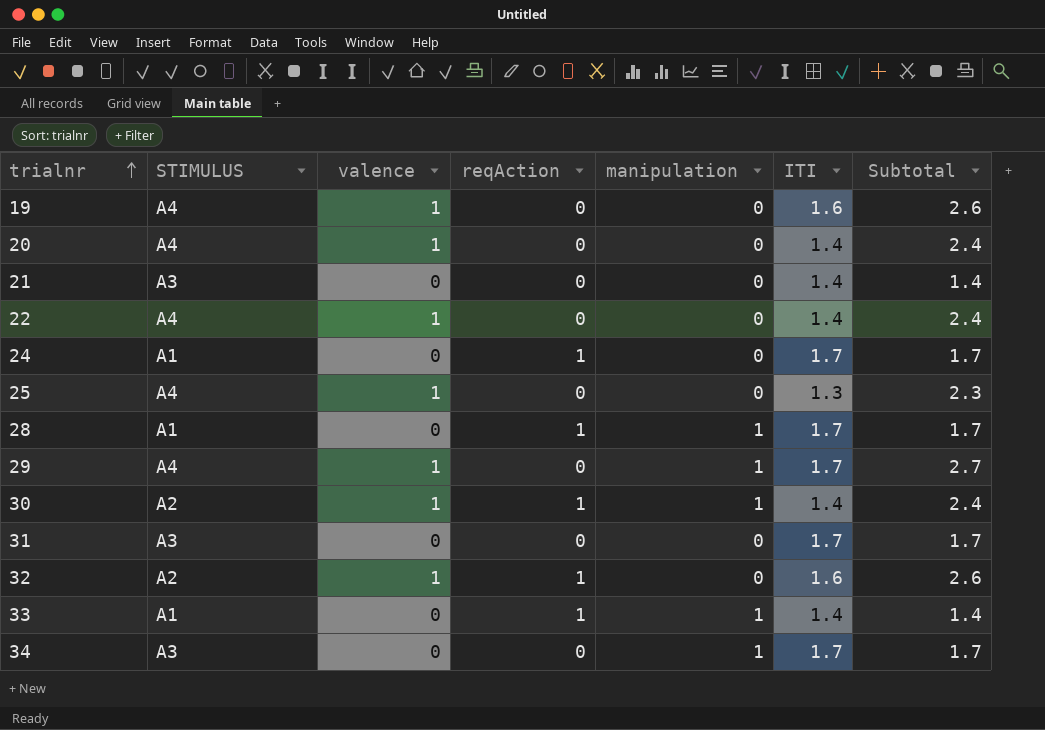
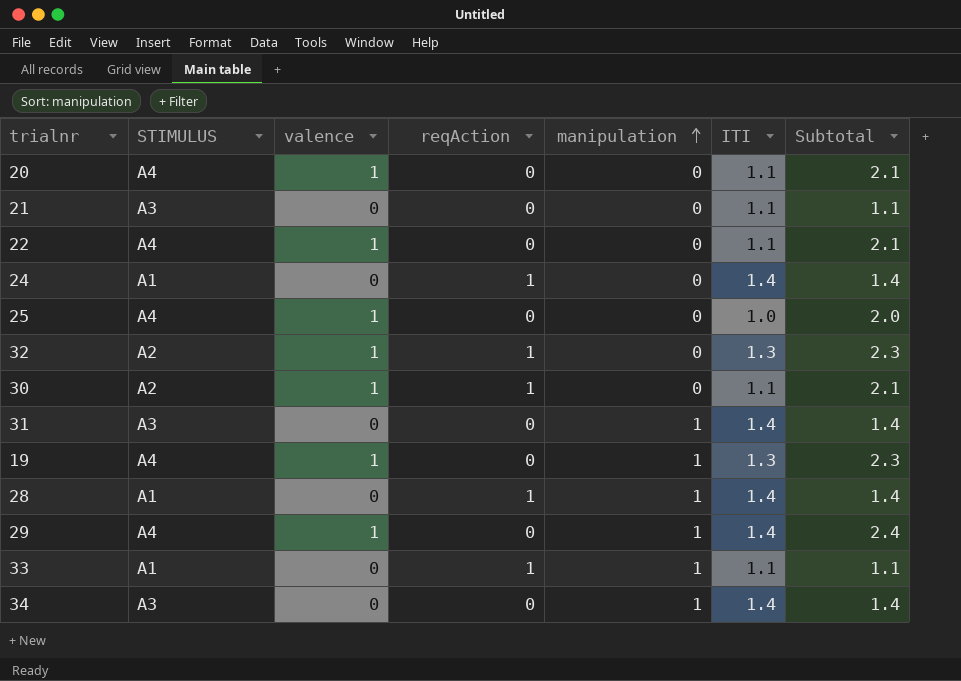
row order: trialnr ascending -> manipulation ascending
20 | ITI: 1.4 -> 1.1
20 | Subtotal: 2.4 -> 2.1
21 | ITI: 1.4 -> 1.1
21 | Subtotal: 1.4 -> 1.1
22 | ITI: 1.4 -> 1.1
22 | Subtotal: 2.4 -> 2.1
24 | ITI: 1.7 -> 1.4
24 | Subtotal: 1.7 -> 1.4
25 | ITI: 1.3 -> 1.0
25 | Subtotal: 2.3 -> 2.0
32 | ITI: 1.6 -> 1.3
32 | Subtotal: 2.6 -> 2.3
30 | manipulation: 1 -> 0
30 | ITI: 1.4 -> 1.1
30 | Subtotal: 2.4 -> 2.1
31 | manipulation: 0 -> 1
31 | ITI: 1.7 -> 1.4
31 | Subtotal: 1.7 -> 1.4
19 | manipulation: 0 -> 1
19 | ITI: 1.6 -> 1.3
19 | Subtotal: 2.6 -> 2.3
28 | ITI: 1.7 -> 1.4
28 | Subtotal: 1.7 -> 1.4
29 | ITI: 1.7 -> 1.4
29 | Subtotal: 2.7 -> 2.4
33 | ITI: 1.4 -> 1.1
33 | Subtotal: 1.4 -> 1.1
34 | ITI: 1.7 -> 1.4
34 | Subtotal: 1.7 -> 1.4

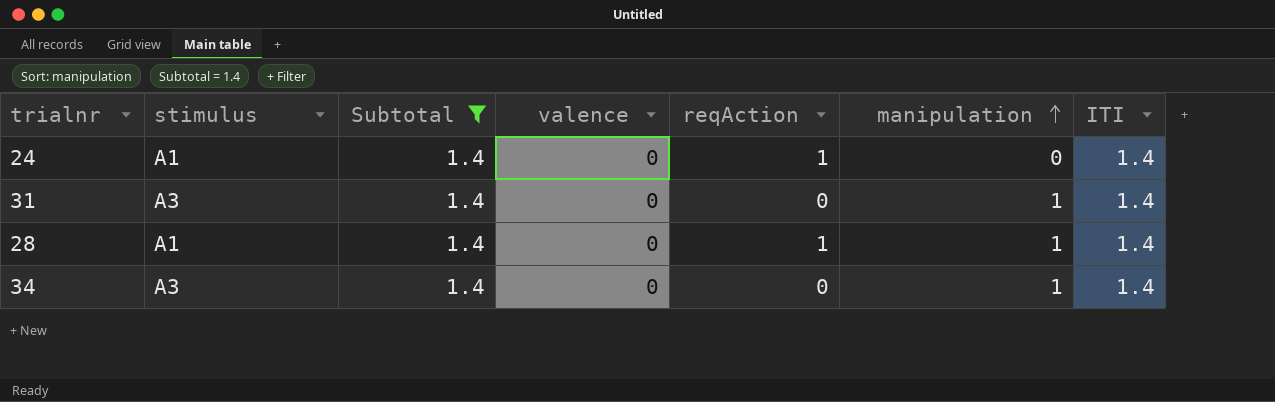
filter: none -> Subtotal = 1.4
column name: STIMULUS -> stimulus
column Subtotal | position: 7 -> 3

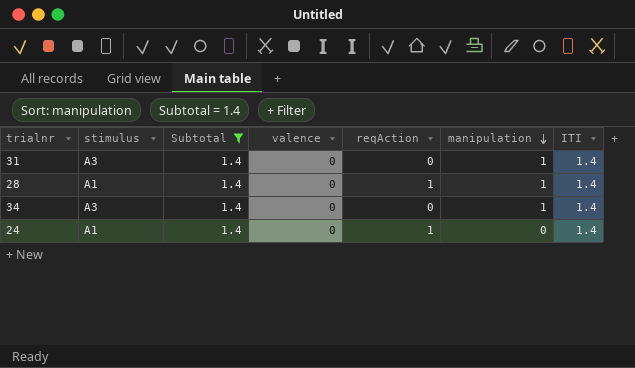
row order: manipulation ascending -> manipulation descending

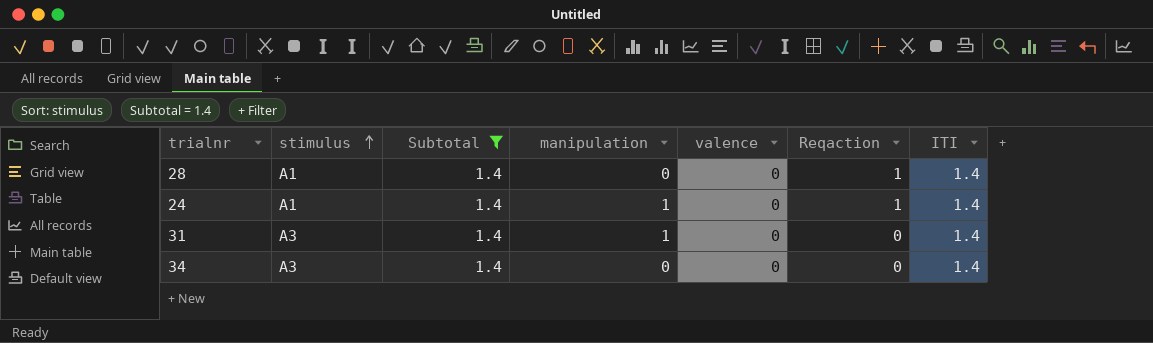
row order: manipulation descending -> stimulus ascending
column manipulation | position: 6 -> 4
column name: reqAction -> Reqaction
28 | manipulation: 1 -> 0
24 | manipulation: 0 -> 1
34 | manipulation: 1 -> 0

